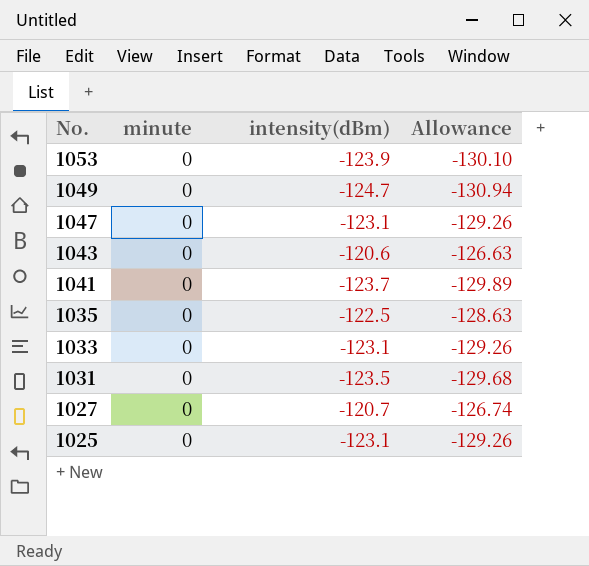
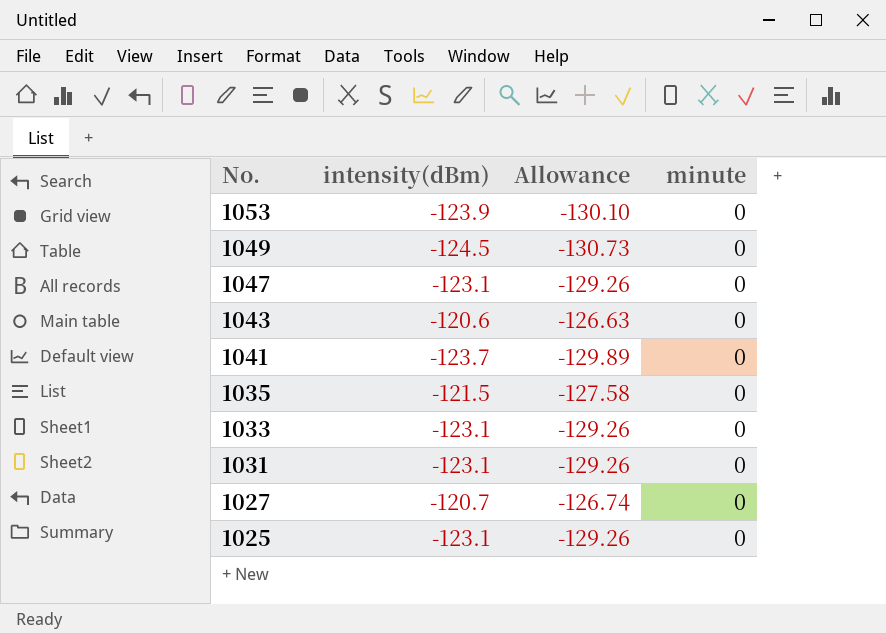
column minute | position: 2 -> 4
1049 | intensity(dBm): -124.7 -> -124.5
1049 | Allowance: -130.94 -> -130.73
1035 | intensity(dBm): -122.5 -> -121.5
1035 | Allowance: -128.63 -> -127.58
1031 | intensity(dBm): -123.5 -> -123.1
1031 | Allowance: -129.68 -> -129.26

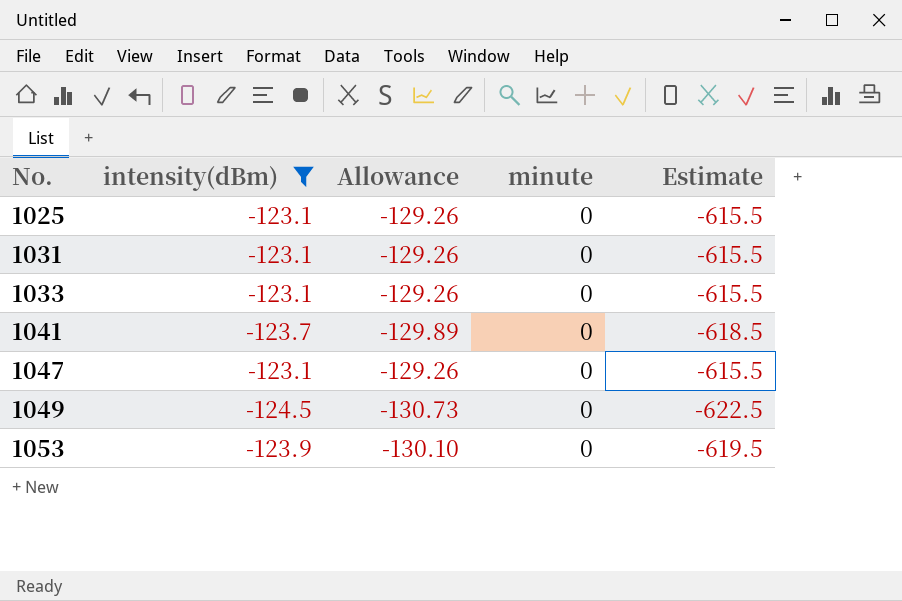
filter: none -> intensity(dBm) <= -123.1
row order: No. descending -> No. ascending
column Estimate | formula: none -> [intensity(dBm)] * 5

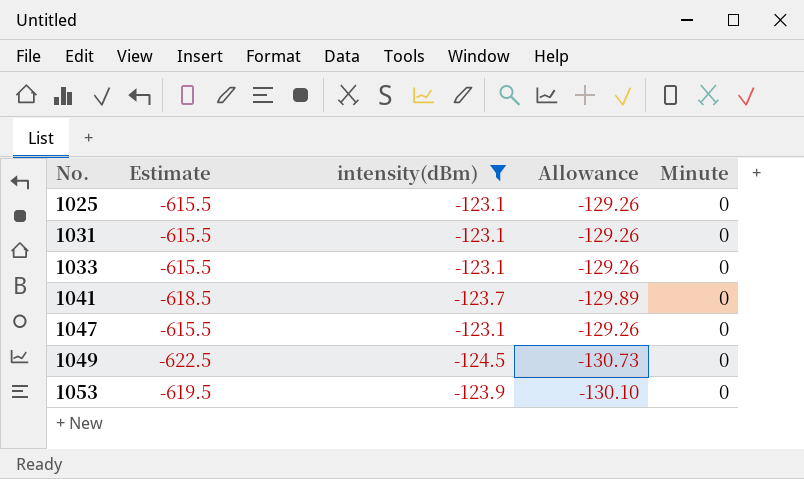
column Estimate | position: 5 -> 2
column name: minute -> Minute

